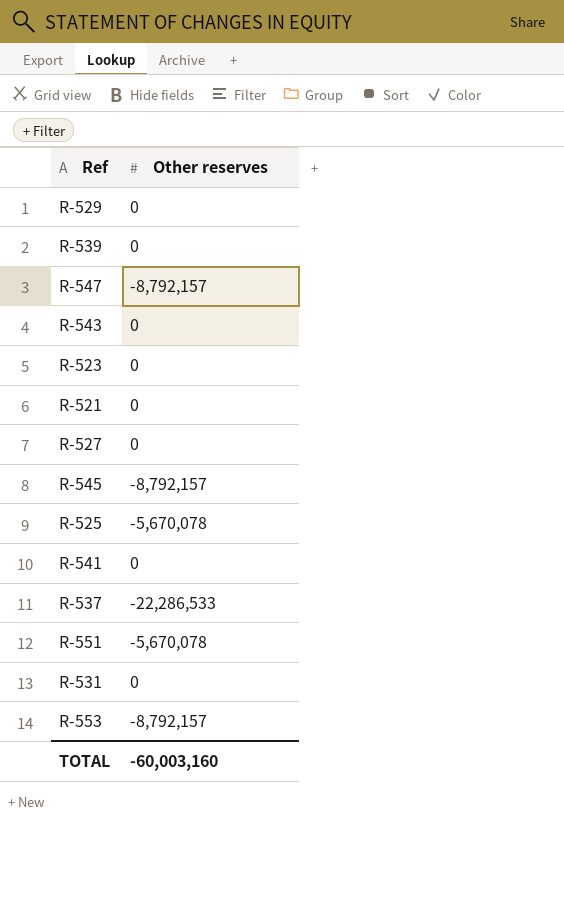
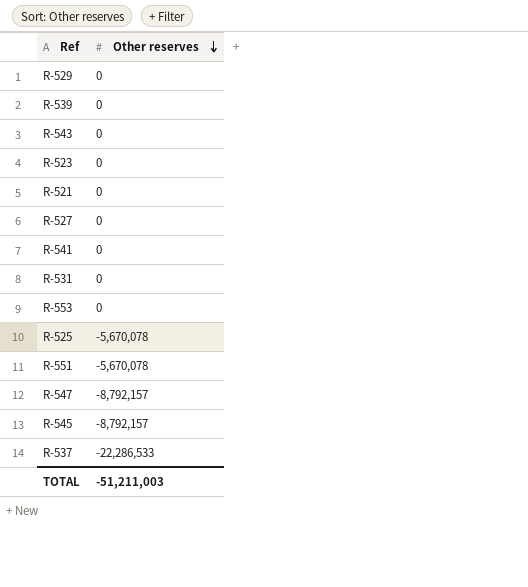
row order: none -> Other reserves descending
R-553 | Other reserves: -8,792,157 -> 0
TOTAL | Other reserves: -60,003,160 -> -51,211,003

